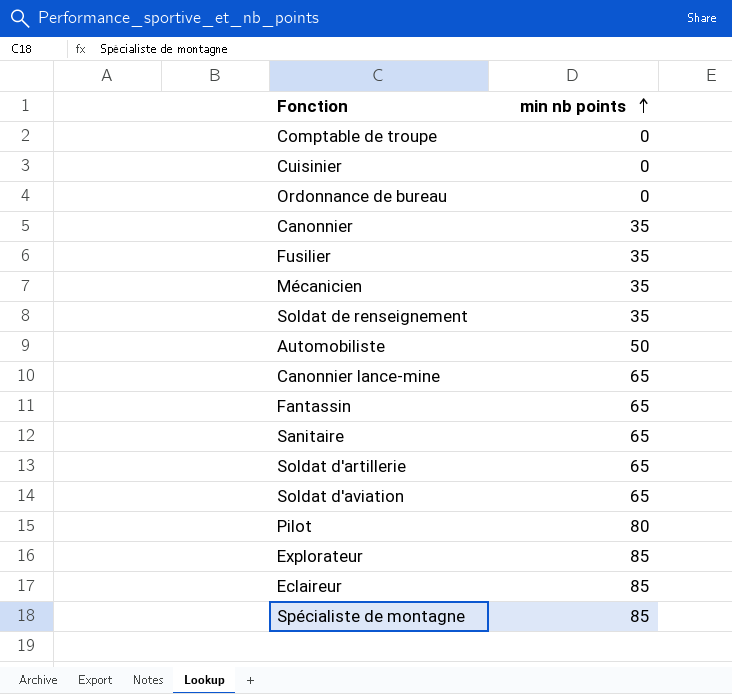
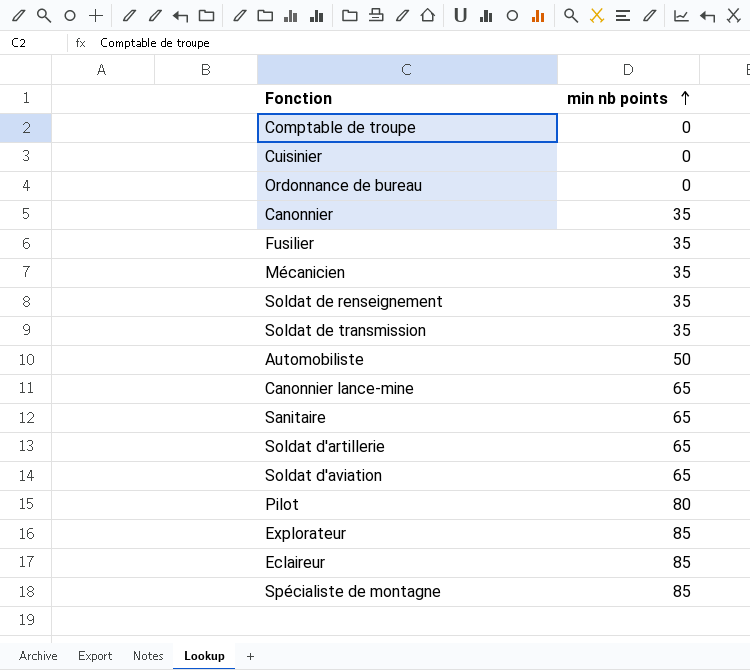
row Fantassin: 65 -> none
row Soldat de transmission: none -> 35

